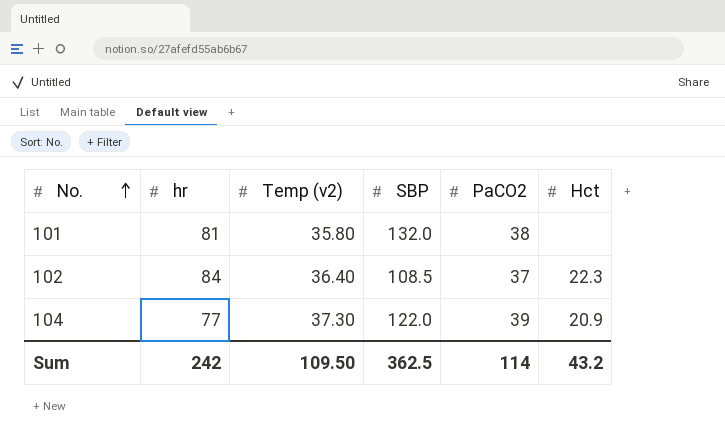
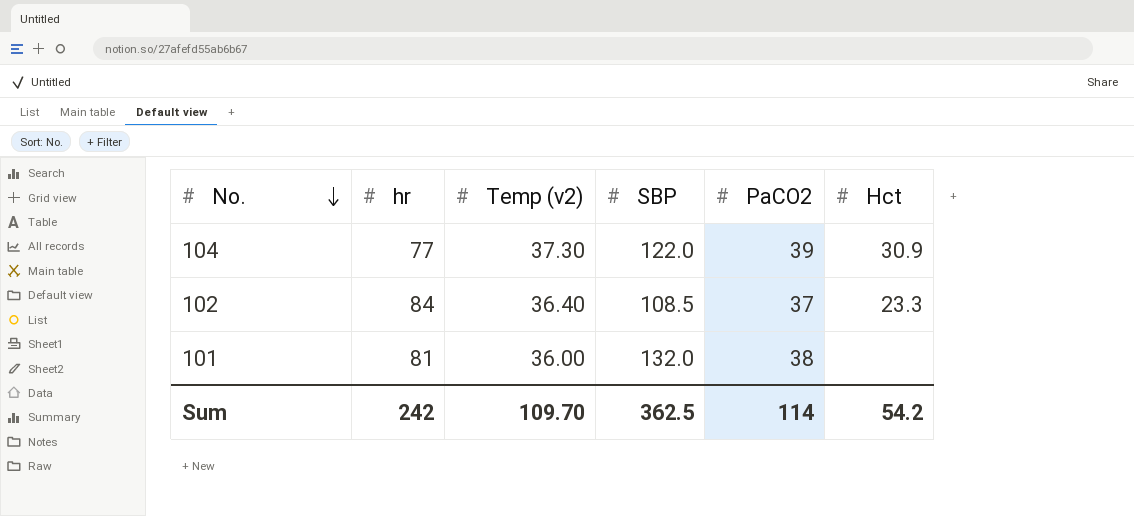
row order: No. ascending -> No. descending
104 | Hct: 20.9 -> 30.9
102 | Hct: 22.3 -> 23.3
101 | Temp (v2): 35.80 -> 36.00
Sum | Temp (v2): 109.50 -> 109.70
Sum | Hct: 43.2 -> 54.2

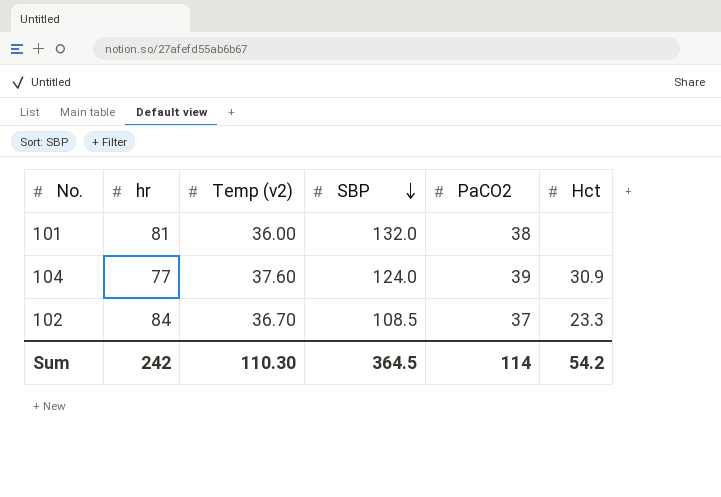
row order: No. descending -> SBP descending
104 | Temp (v2): 37.30 -> 37.60
104 | SBP: 122.0 -> 124.0
102 | Temp (v2): 36.40 -> 36.70
Sum | Temp (v2): 109.70 -> 110.30
Sum | SBP: 362.5 -> 364.5

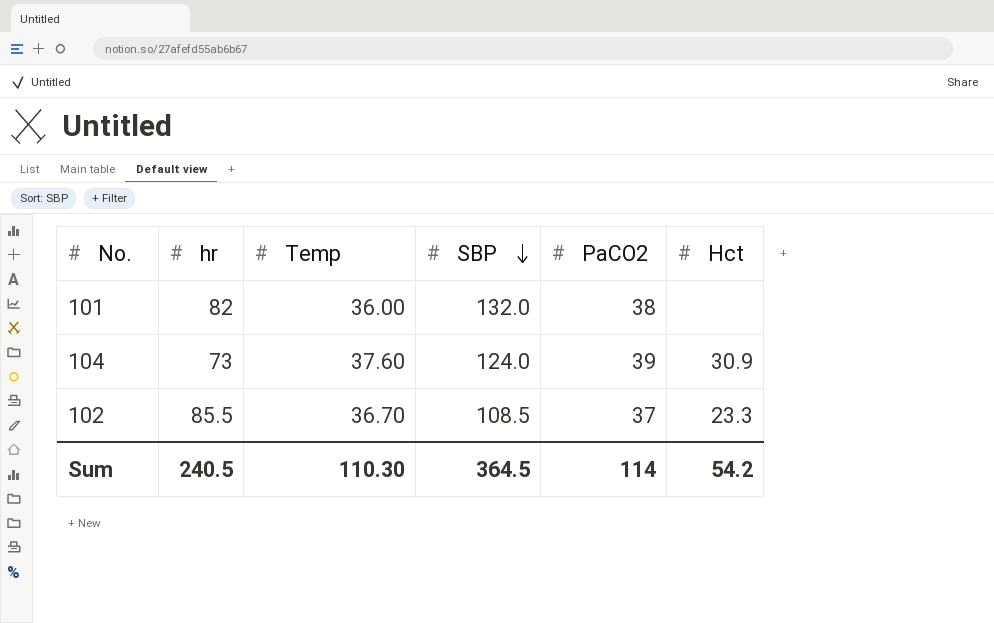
column name: Temp (v2) -> Temp
101 | hr: 81 -> 82
104 | hr: 77 -> 73
102 | hr: 84 -> 85.5
Sum | hr: 242 -> 240.5

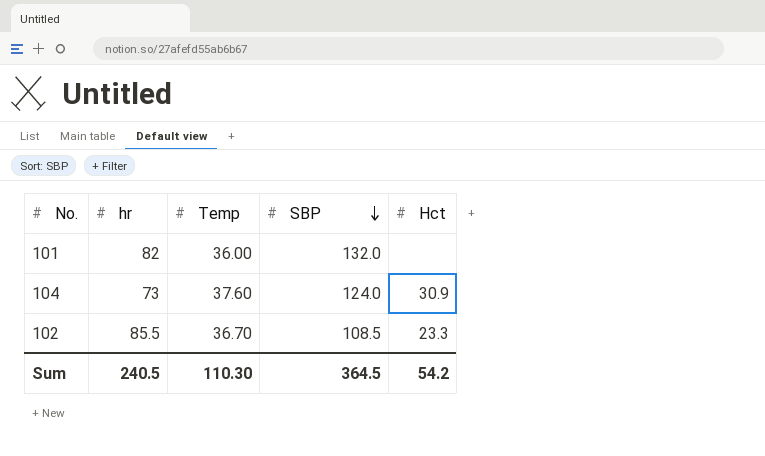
column PaCO2 | position: 5 -> none

